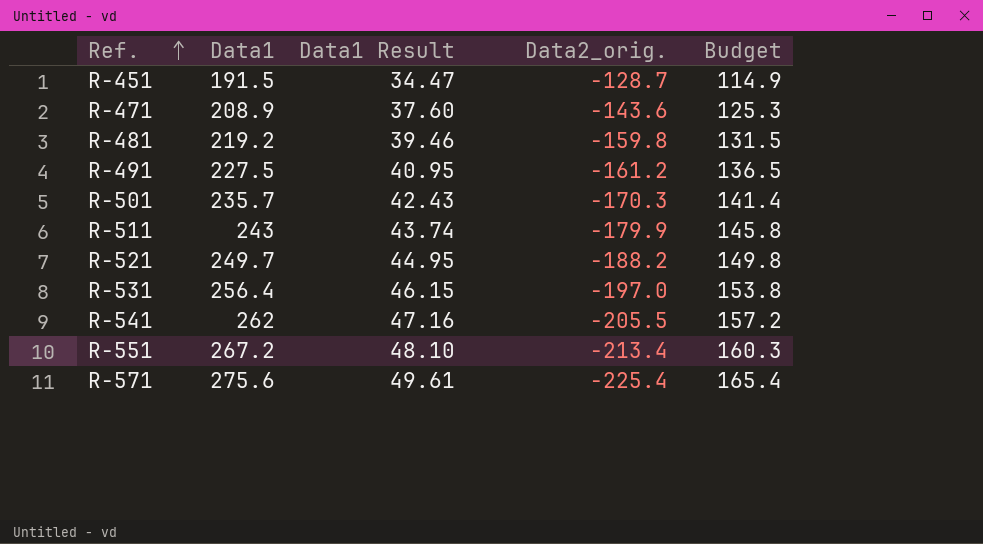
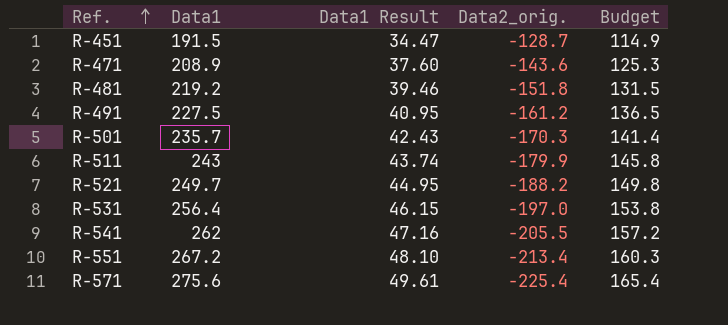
R-481 | Data2_orig.: -159.8 -> -151.8

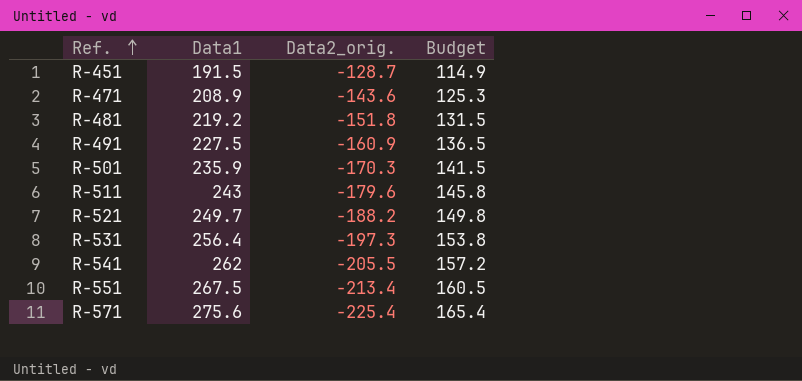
column Data1 Result | formula: [Data1] * 0.18 -> none
R-491 | Data2_orig.: -161.2 -> -160.9
R-501 | Data1: 235.7 -> 235.9
R-501 | Budget: 141.4 -> 141.5
R-511 | Data2_orig.: -179.9 -> -179.6
R-531 | Data2_orig.: -197.0 -> -197.3
R-551 | Data1: 267.2 -> 267.5
R-551 | Budget: 160.3 -> 160.5

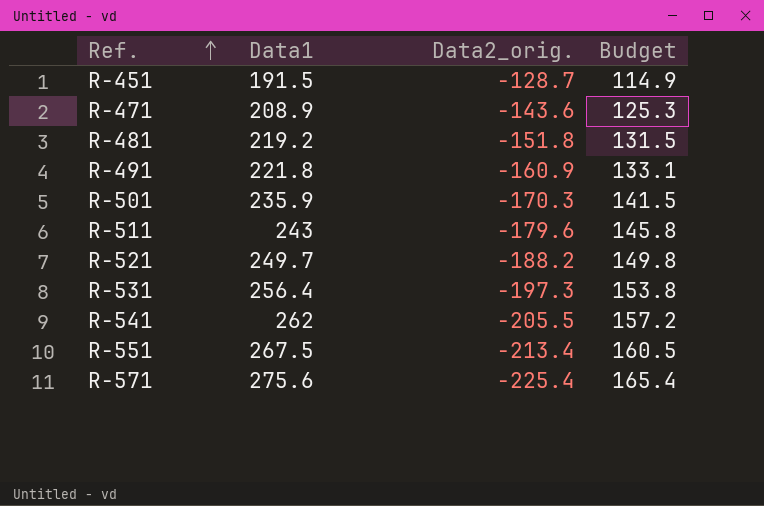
R-491 | Data1: 227.5 -> 221.8
R-491 | Budget: 136.5 -> 133.1

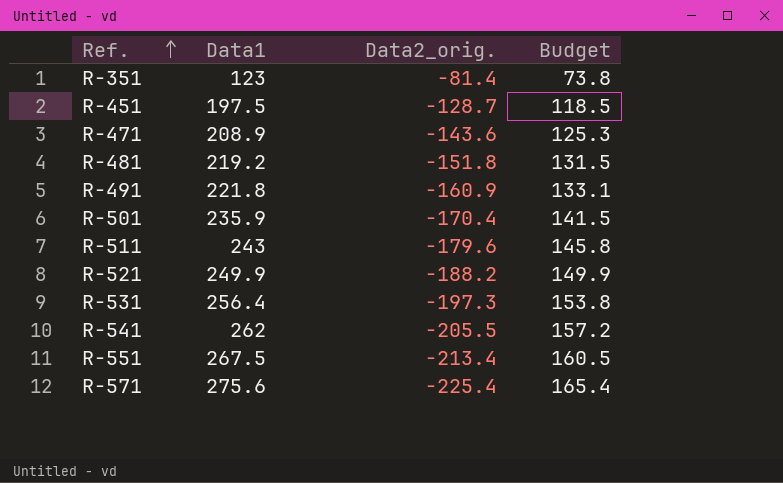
row R-351: none -> 123 | -81.4 | 73.8
R-451 | Data1: 191.5 -> 197.5
R-451 | Budget: 114.9 -> 118.5
R-501 | Data2_orig.: -170.3 -> -170.4
R-521 | Data1: 249.7 -> 249.9
R-521 | Budget: 149.8 -> 149.9

